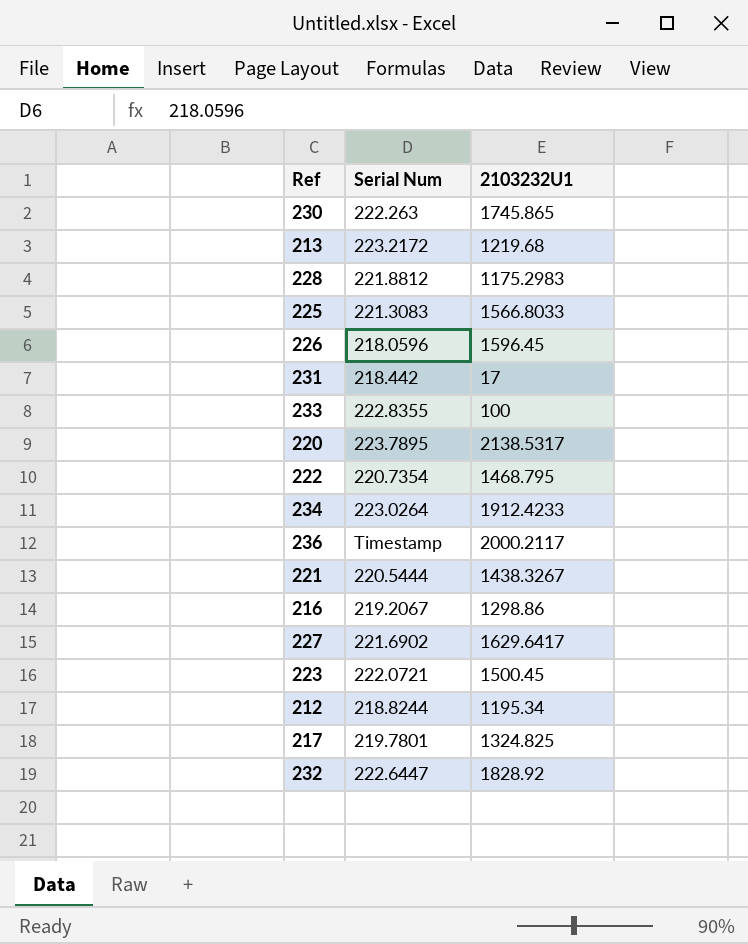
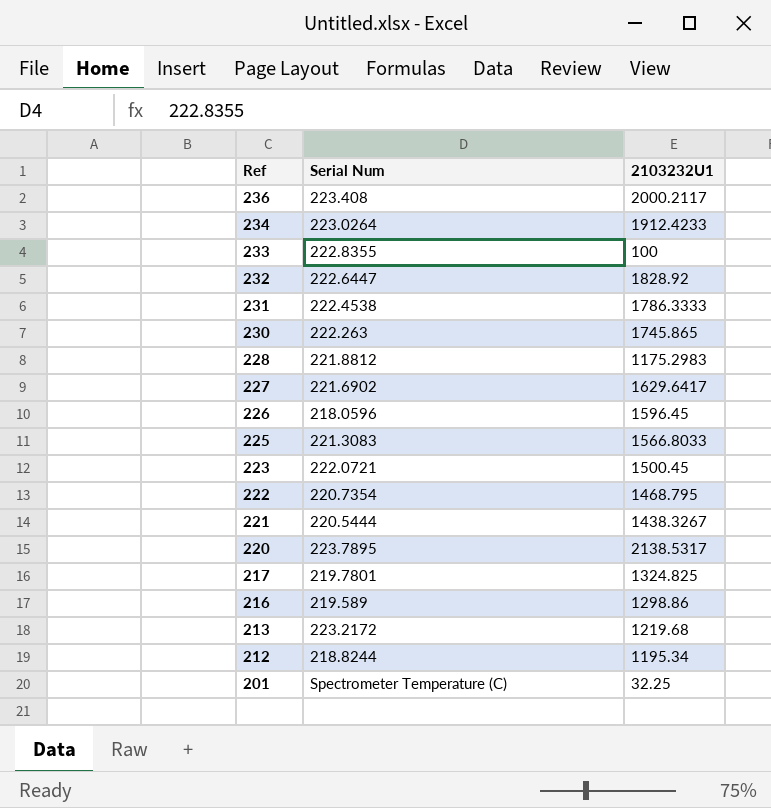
row order: none -> Ref descending
236 | Serial Num: Timestamp -> 223.408
231 | Serial Num: 218.442 -> 222.4538
231 | 2103232U1: 17 -> 1786.3333
216 | Serial Num: 219.2067 -> 219.589
row 201: none -> Spectrometer Temperature (C) | 32.25

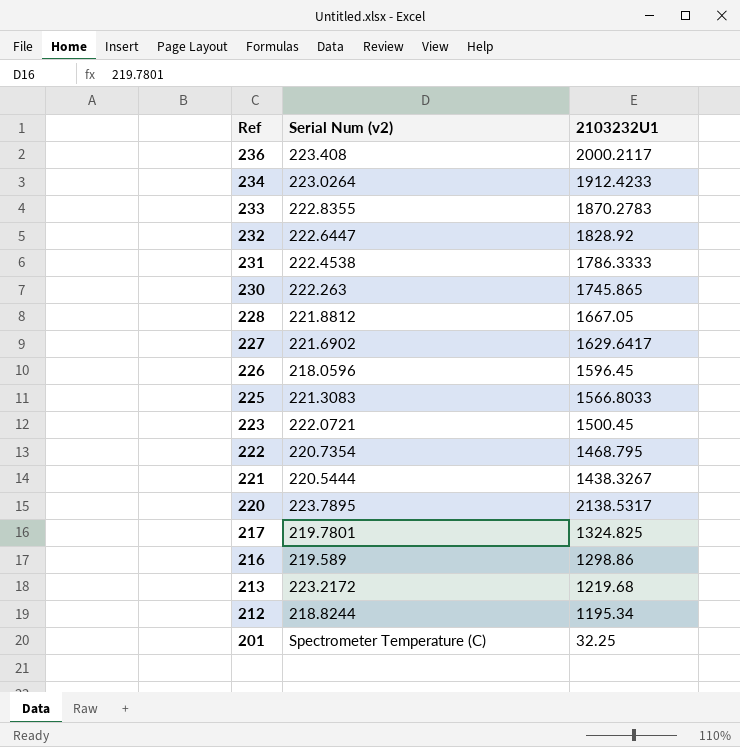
column name: Serial Num -> Serial Num (v2)
233 | 2103232U1: 100 -> 1870.2783
228 | 2103232U1: 1175.2983 -> 1667.05

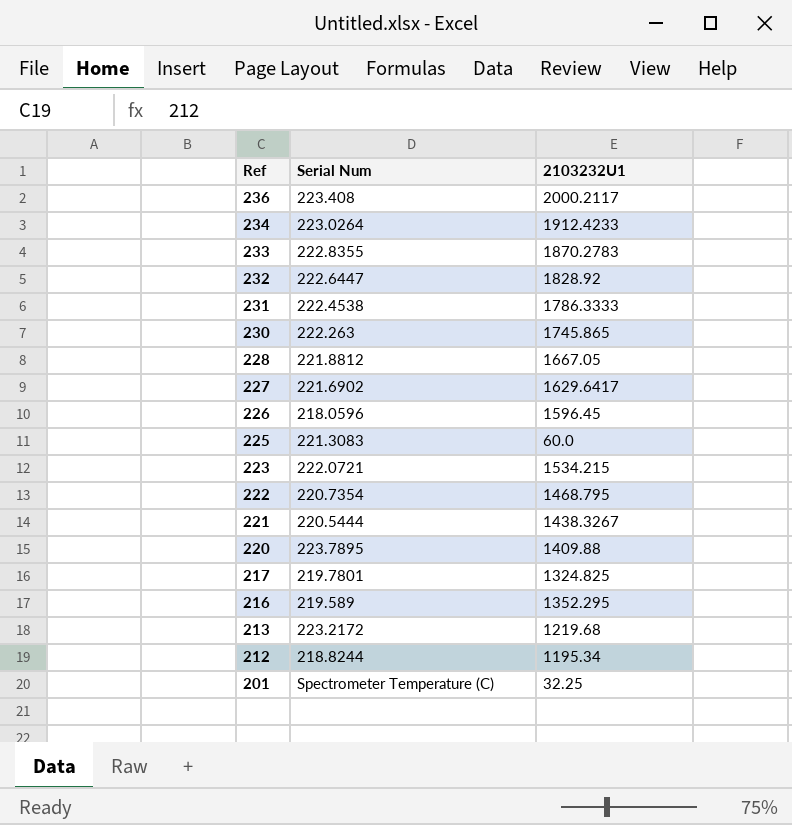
column name: Serial Num (v2) -> Serial Num
225 | 2103232U1: 1566.8033 -> 60.0
223 | 2103232U1: 1500.45 -> 1534.215
220 | 2103232U1: 2138.5317 -> 1409.88
216 | 2103232U1: 1298.86 -> 1352.295

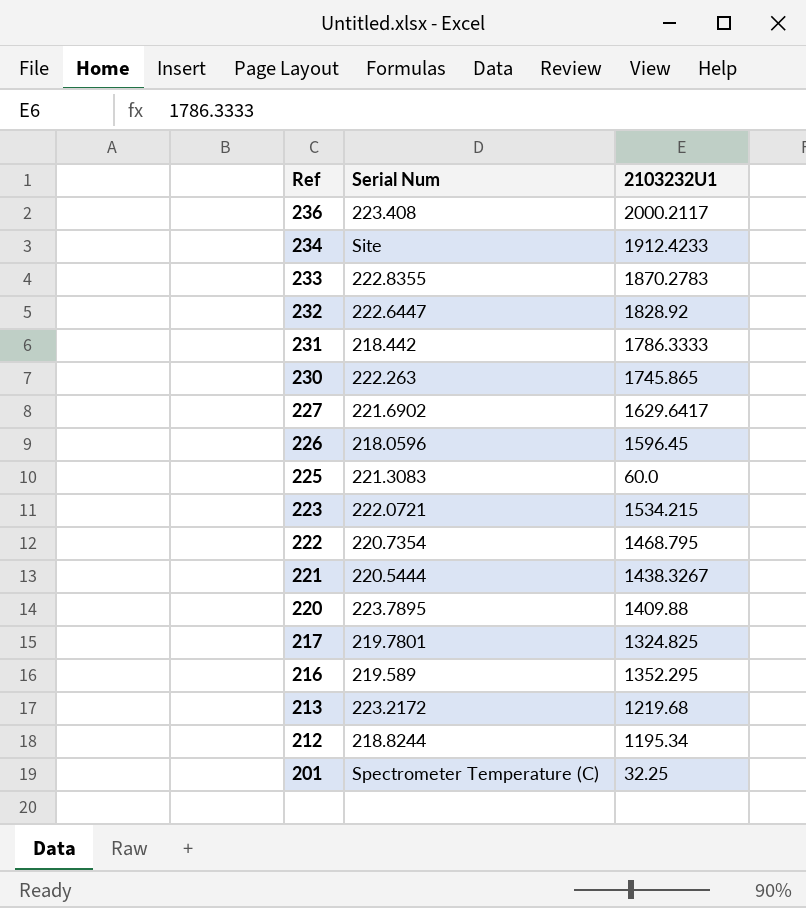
row 228: 221.8812 | 1667.05 -> none
234 | Serial Num: 223.0264 -> Site
231 | Serial Num: 222.4538 -> 218.442

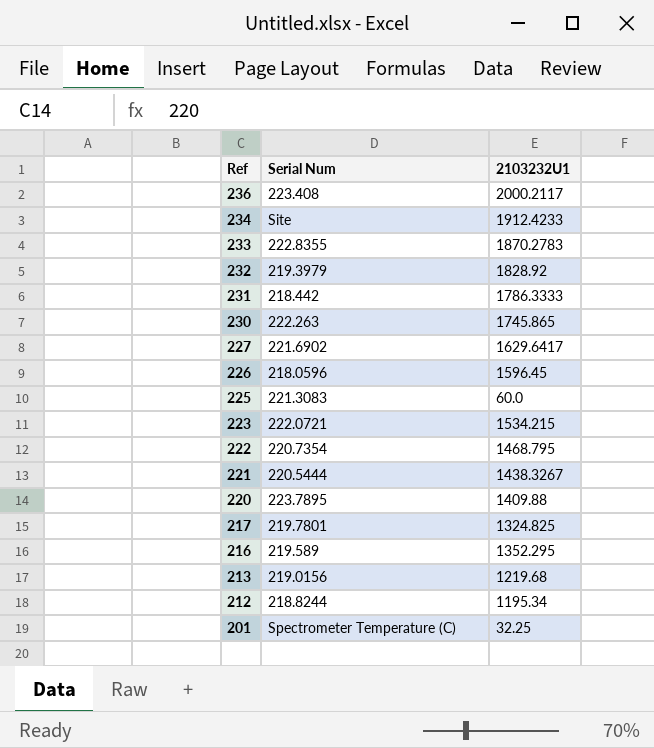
232 | Serial Num: 222.6447 -> 219.3979
213 | Serial Num: 223.2172 -> 219.0156

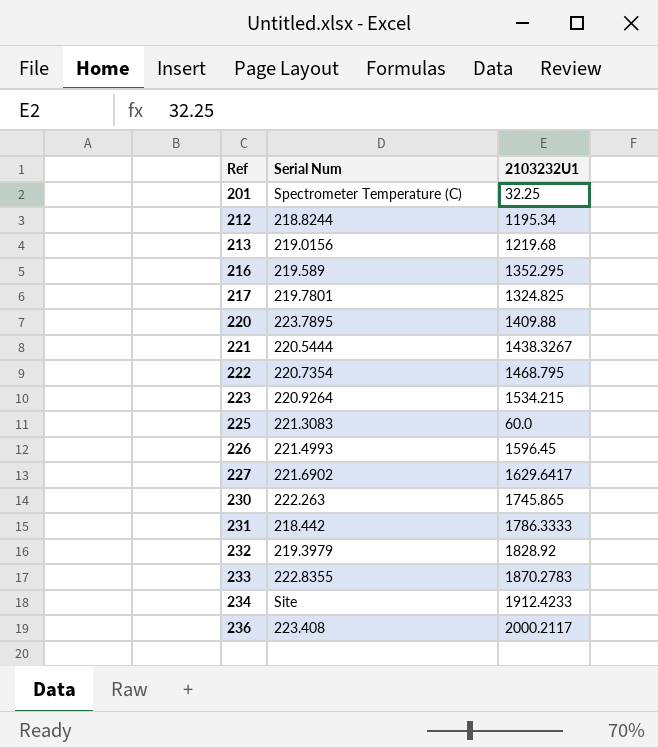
row order: Ref descending -> Ref ascending
223 | Serial Num: 222.0721 -> 220.9264
226 | Serial Num: 218.0596 -> 221.4993

